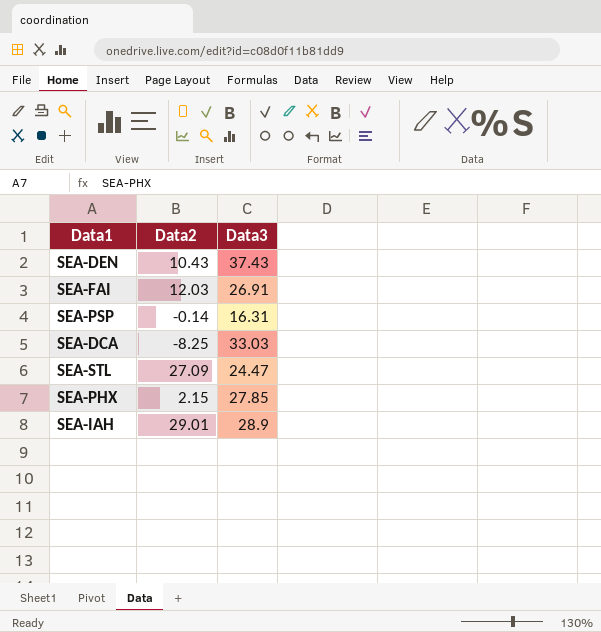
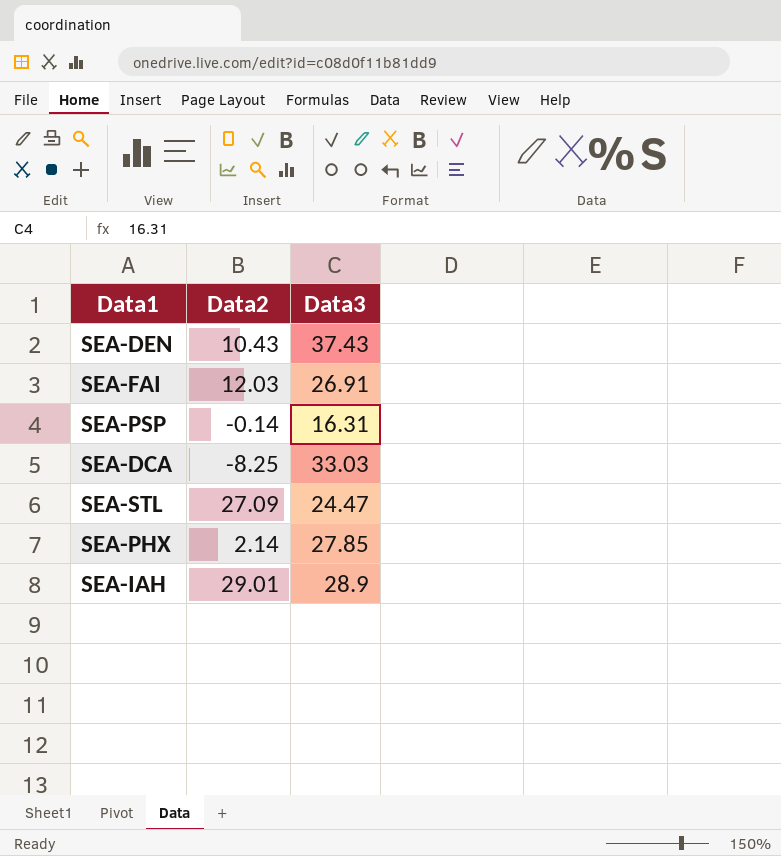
SEA-PHX | Data2: 2.15 -> 2.14

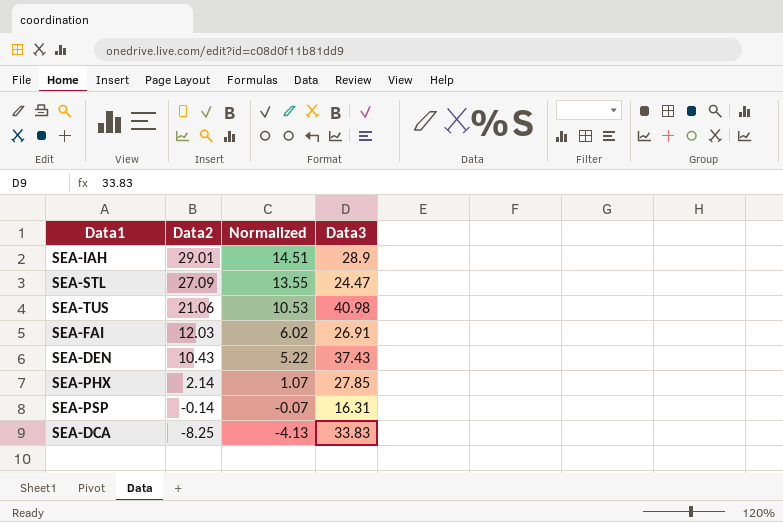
row order: none -> Data2 descending
column Normalized | formula: none -> [Data2] * 0.5
row SEA-TUS: none -> 21.06 | 10.53 | 40.98
SEA-DCA | Data3: 33.03 -> 33.83

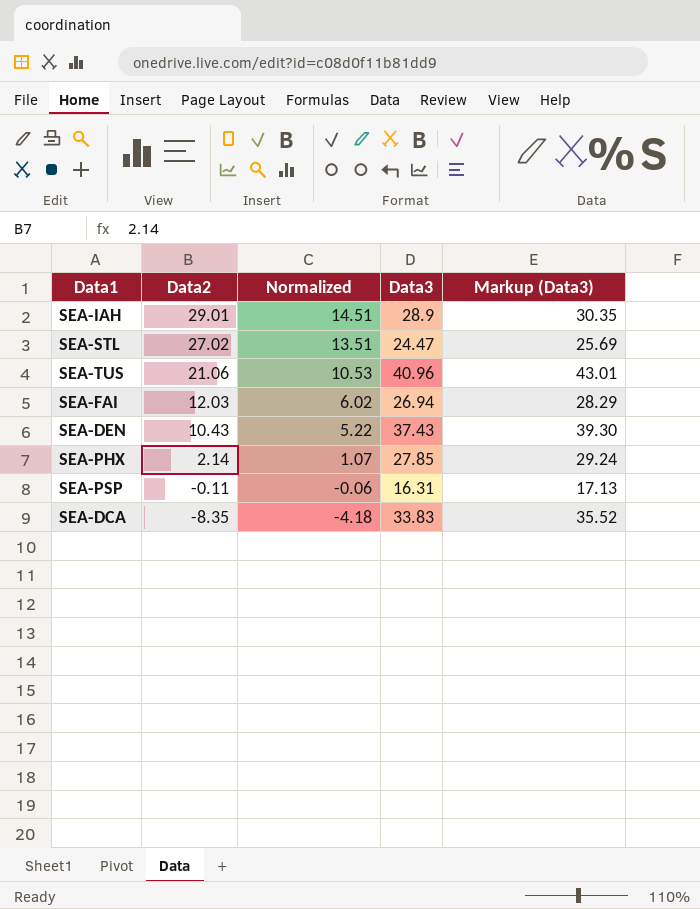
column Markup (Data3) | formula: none -> [Data3] * 1.05
SEA-STL | Data2: 27.09 -> 27.02
SEA-STL | Normalized: 13.55 -> 13.51
SEA-TUS | Data3: 40.98 -> 40.96
SEA-FAI | Data3: 26.91 -> 26.94
SEA-PSP | Data2: -0.14 -> -0.11
SEA-PSP | Normalized: -0.07 -> -0.06
SEA-DCA | Data2: -8.25 -> -8.35
SEA-DCA | Normalized: -4.13 -> -4.18

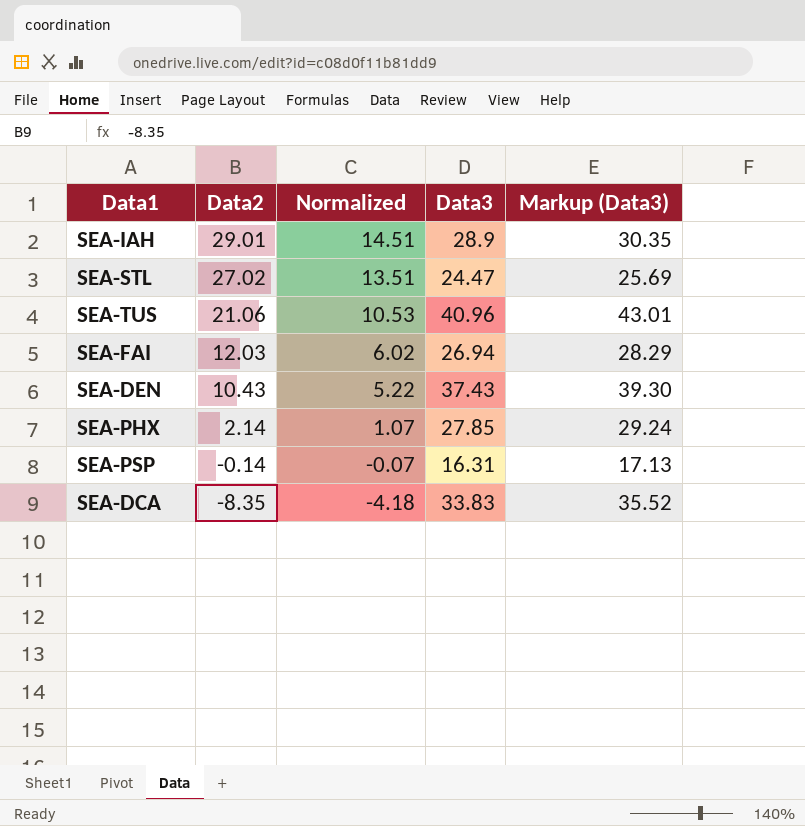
SEA-PSP | Data2: -0.11 -> -0.14
SEA-PSP | Normalized: -0.06 -> -0.07

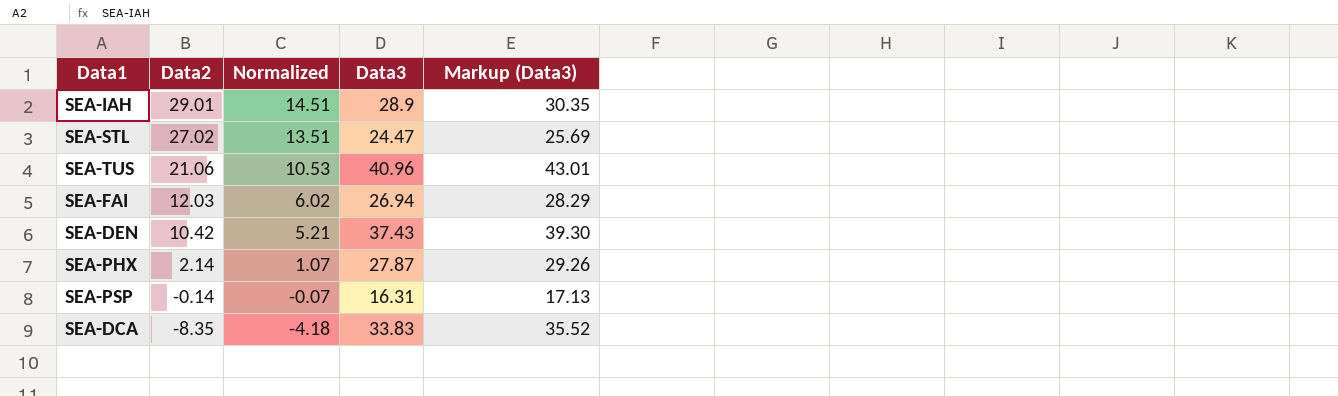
SEA-DEN | Data2: 10.43 -> 10.42
SEA-DEN | Normalized: 5.22 -> 5.21
SEA-PHX | Data3: 27.85 -> 27.87
SEA-PHX | Markup (Data3): 29.24 -> 29.26

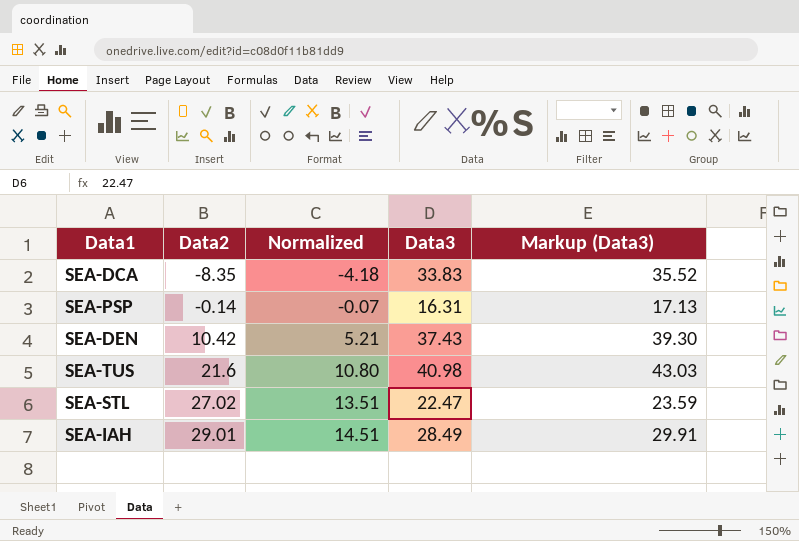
row order: Data2 descending -> Data2 ascending
row SEA-FAI: 12.03 | 6.02 | 26.94 | 28.29 -> none
row SEA-PHX: 2.14 | 1.07 | 27.87 | 29.26 -> none
SEA-TUS | Data2: 21.06 -> 21.6
SEA-TUS | Normalized: 10.53 -> 10.80
SEA-TUS | Data3: 40.96 -> 40.98
SEA-TUS | Markup (Data3): 43.01 -> 43.03
SEA-STL | Data3: 24.47 -> 22.47
SEA-STL | Markup (Data3): 25.69 -> 23.59
SEA-IAH | Data3: 28.9 -> 28.49
SEA-IAH | Markup (Data3): 30.35 -> 29.91

